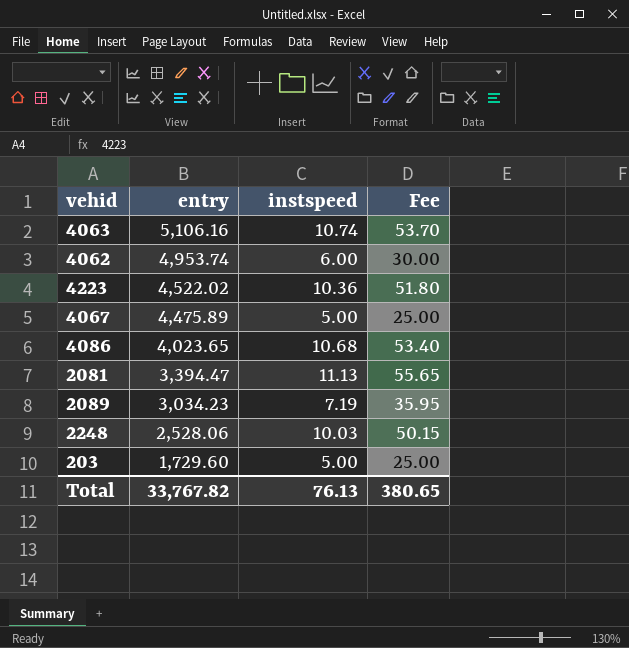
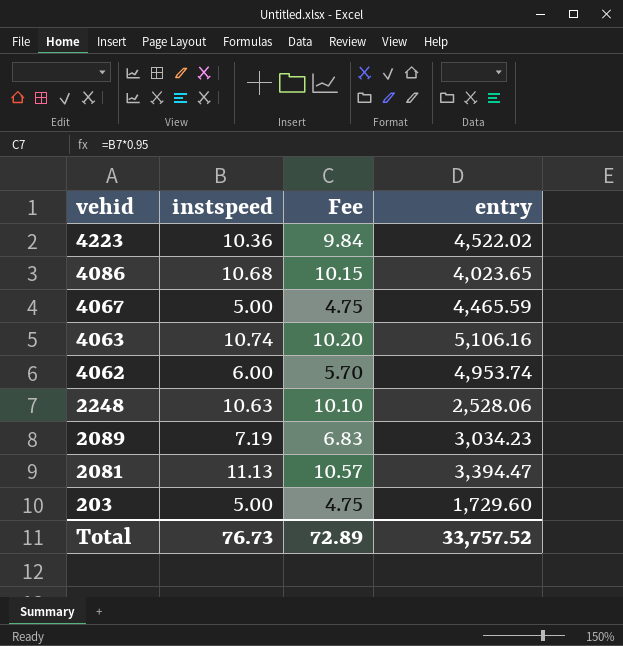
row order: entry descending -> vehid descending
column Fee | formula: [instspeed] * 5 -> [instspeed] * 0.95
column entry | position: 2 -> 4
4067 | entry: 4,475.89 -> 4,465.59
2248 | instspeed: 10.03 -> 10.63
Total | instspeed: 76.13 -> 76.73
Total | Fee: 380.65 -> 72.89
Total | entry: 33,767.82 -> 33,757.52

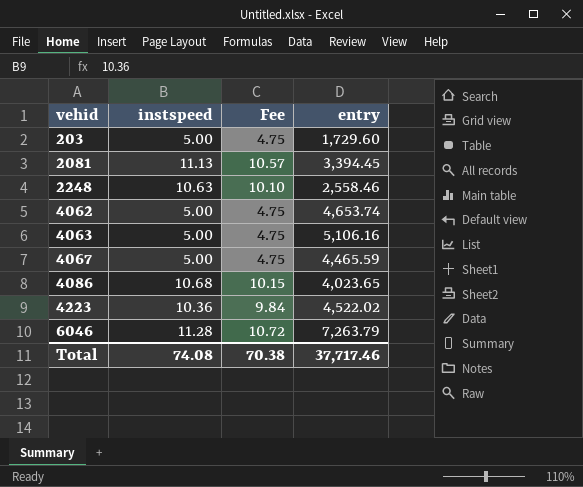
row order: vehid descending -> vehid ascending
row 2089: 7.19 | 6.83 | 3,034.23 -> none
2081 | entry: 3,394.47 -> 3,394.45
2248 | entry: 2,528.06 -> 2,558.46
4062 | instspeed: 6.00 -> 5.00
4062 | Fee: 5.70 -> 4.75
4062 | entry: 4,953.74 -> 4,653.74
4063 | instspeed: 10.74 -> 5.00
4063 | Fee: 10.20 -> 4.75
row 6046: none -> 11.28 | 10.72 | 7,263.79
Total | instspeed: 76.73 -> 74.08
Total | Fee: 72.89 -> 70.38
Total | entry: 33,757.52 -> 37,717.46

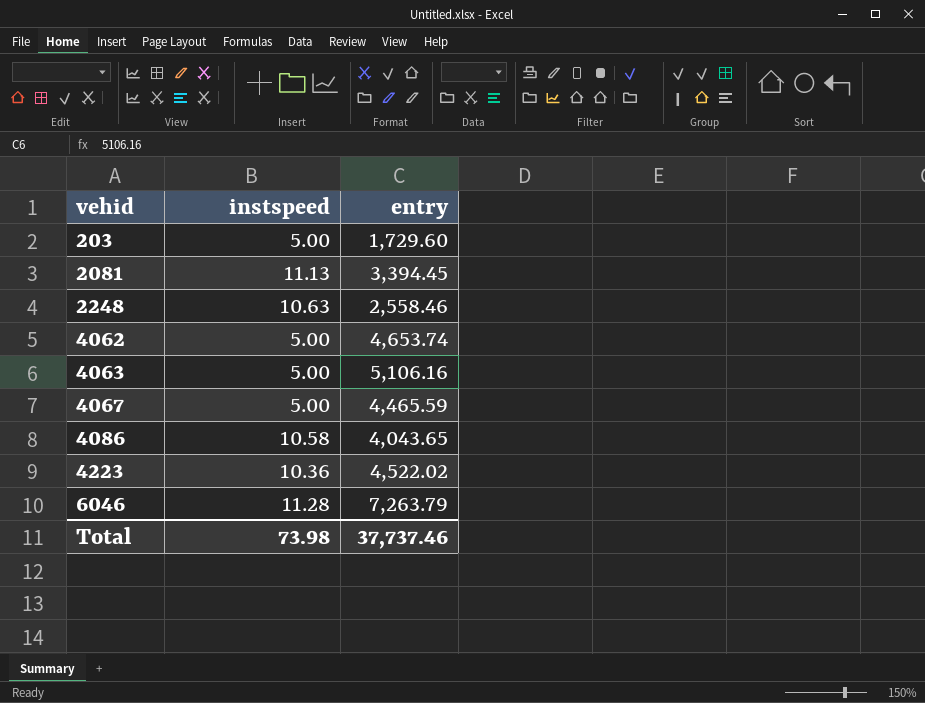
column Fee | formula: [instspeed] * 0.95 -> none
4086 | instspeed: 10.68 -> 10.58
4086 | entry: 4,023.65 -> 4,043.65
Total | instspeed: 74.08 -> 73.98
Total | entry: 37,717.46 -> 37,737.46

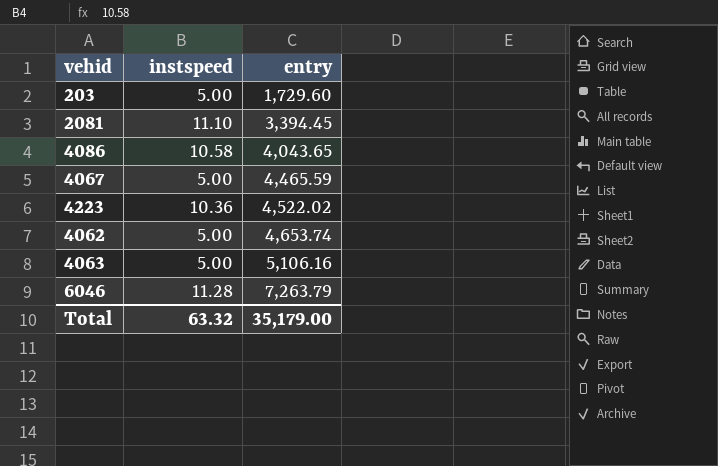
row order: vehid ascending -> entry ascending
row 2248: 10.63 | 2,558.46 -> none
2081 | instspeed: 11.13 -> 11.10
Total | instspeed: 73.98 -> 63.32
Total | entry: 37,737.46 -> 35,179.00

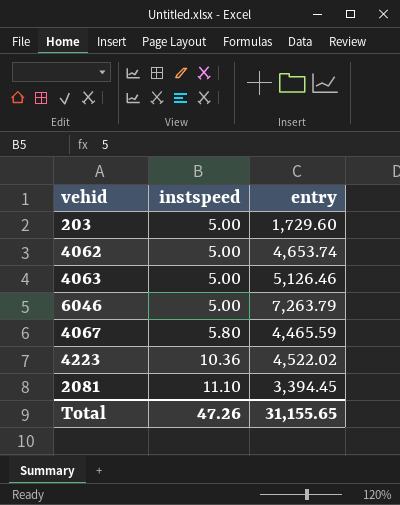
row order: entry ascending -> instspeed ascending
row 4086: 10.58 | 4,043.65 -> none
4063 | entry: 5,106.16 -> 5,126.46
6046 | instspeed: 11.28 -> 5.00
4067 | instspeed: 5.00 -> 5.80
Total | instspeed: 63.32 -> 47.26
Total | entry: 35,179.00 -> 31,155.65

